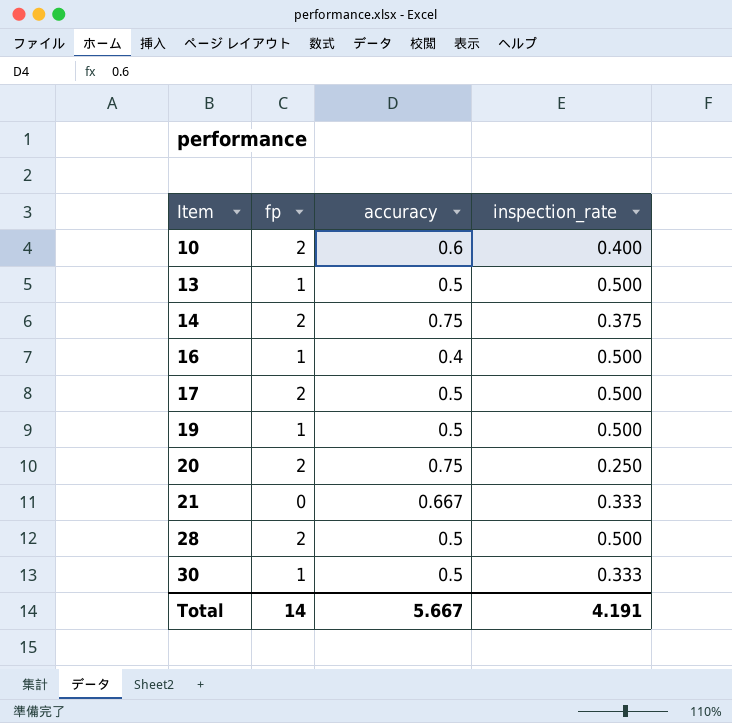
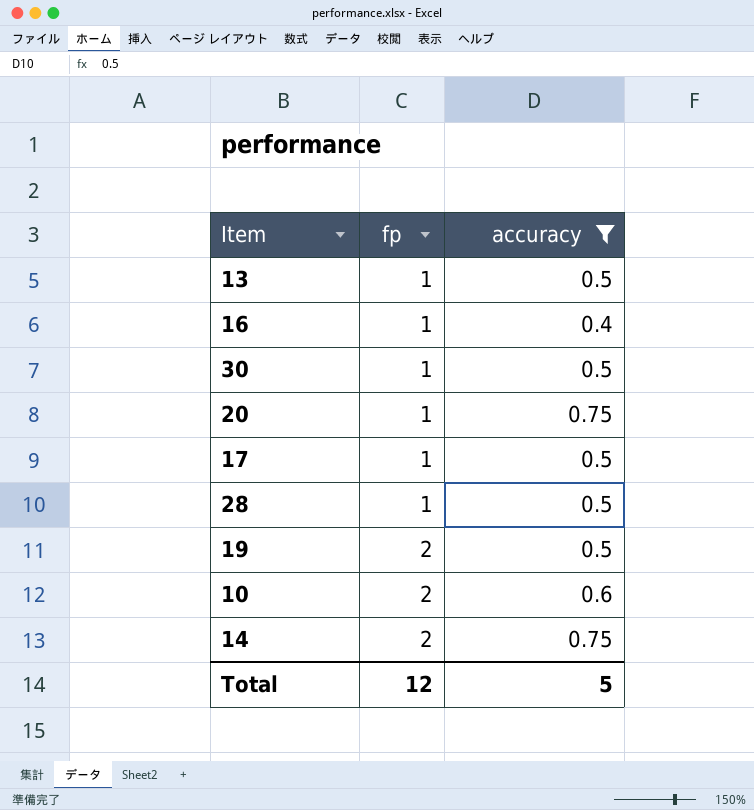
filter: none -> accuracy != 0.667
row order: Item ascending -> fp ascending
column inspection_rate | position: 4 -> none
20 | fp: 2 -> 1
17 | fp: 2 -> 1
28 | fp: 2 -> 1
19 | fp: 1 -> 2
Total | fp: 14 -> 12
Total | accuracy: 5.667 -> 5

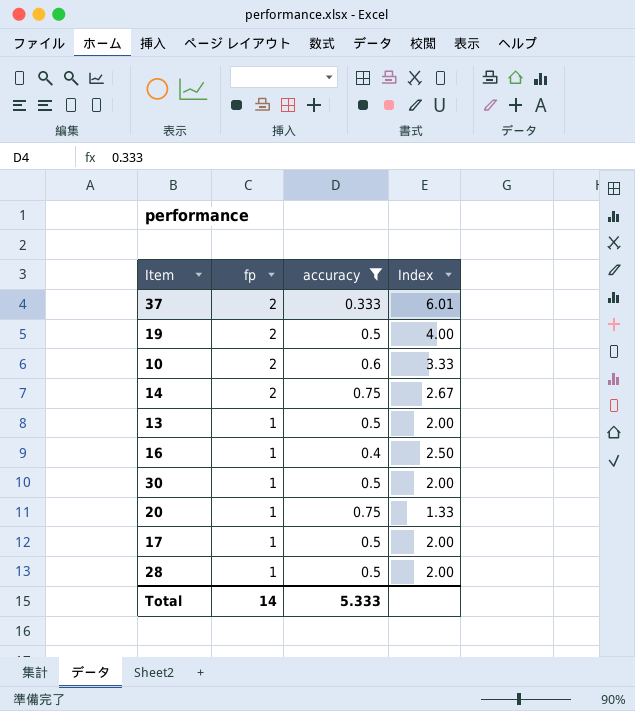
row order: fp ascending -> fp descending
column Index | formula: none -> [fp] / [accuracy]
row 37: none -> 2 | 0.333 | 6.01
Total | fp: 12 -> 14
Total | accuracy: 5 -> 5.333

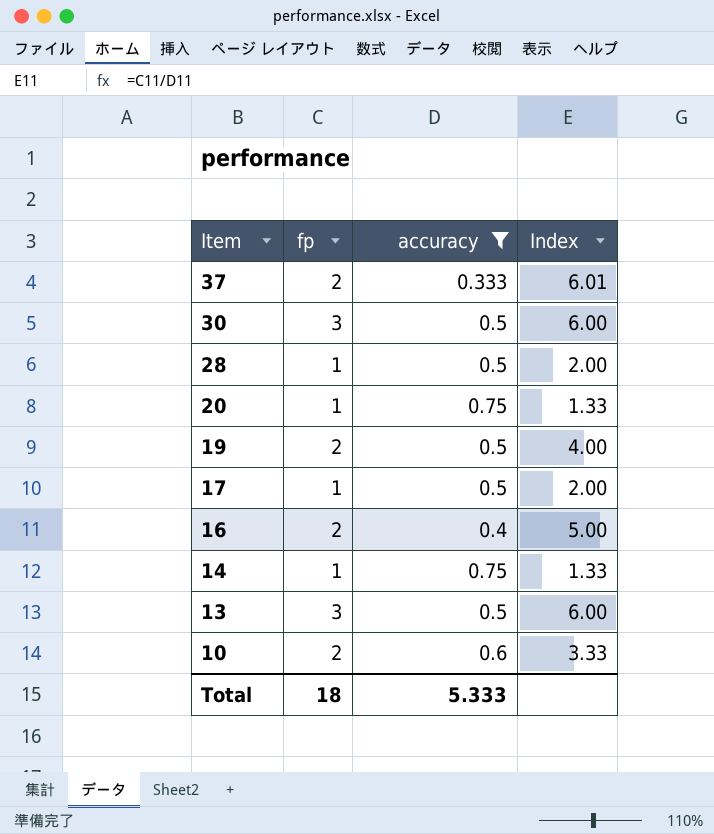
row order: fp descending -> Item descending
30 | fp: 1 -> 3
30 | Index: 2.00 -> 6.00
16 | fp: 1 -> 2
16 | Index: 2.50 -> 5.00
14 | fp: 2 -> 1
14 | Index: 2.67 -> 1.33
13 | fp: 1 -> 3
13 | Index: 2.00 -> 6.00
Total | fp: 14 -> 18

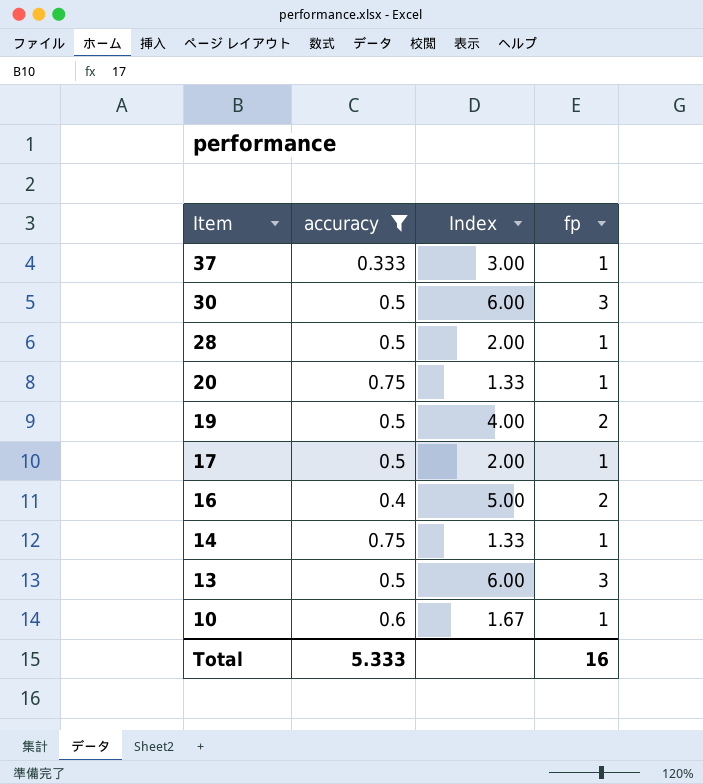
column fp | position: 2 -> 4
37 | Index: 6.01 -> 3.00
37 | fp: 2 -> 1
10 | Index: 3.33 -> 1.67
10 | fp: 2 -> 1
Total | fp: 18 -> 16

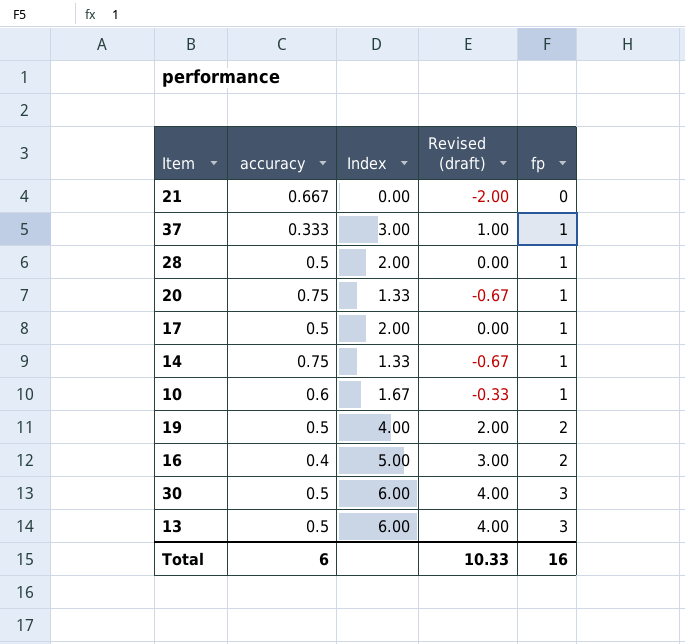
filter: accuracy != 0.667 -> none
row order: Item descending -> fp ascending
column Revised (draft) | formula: none -> [Index] - 2
Total | accuracy: 5.333 -> 6

